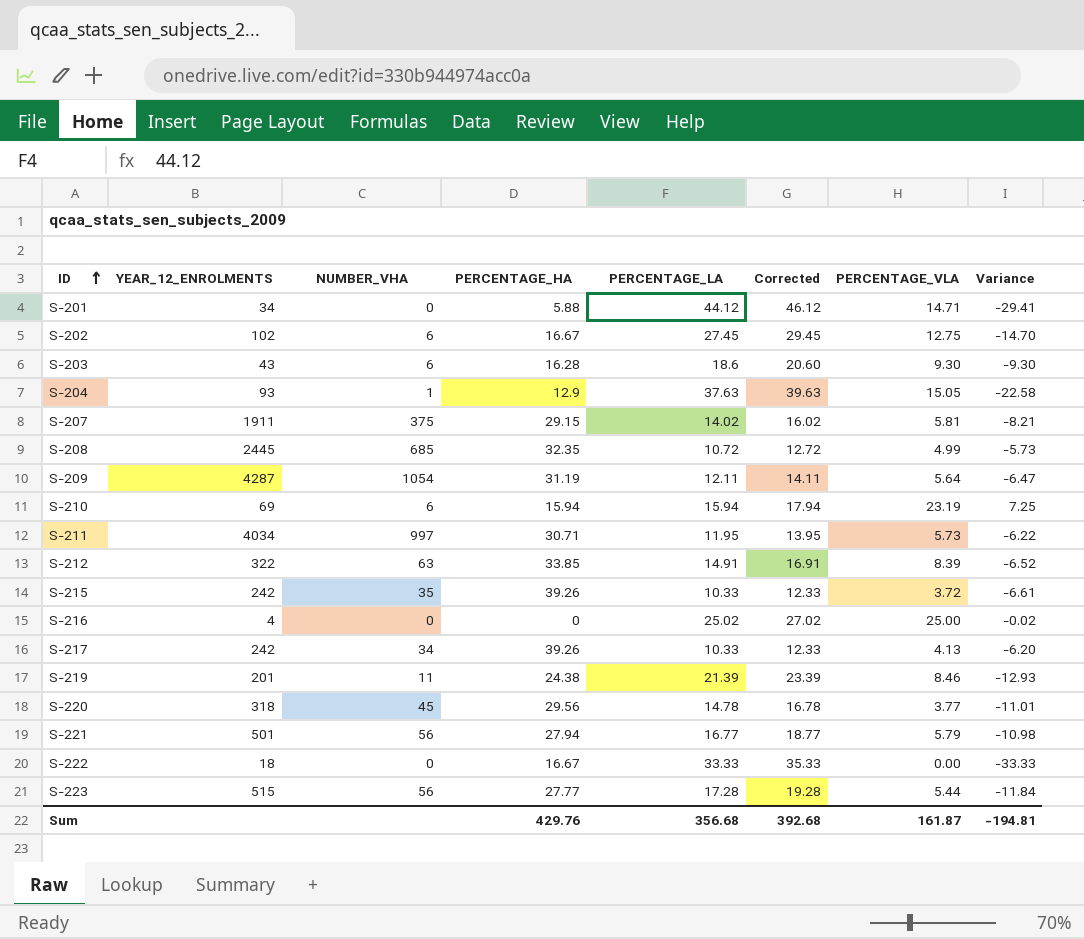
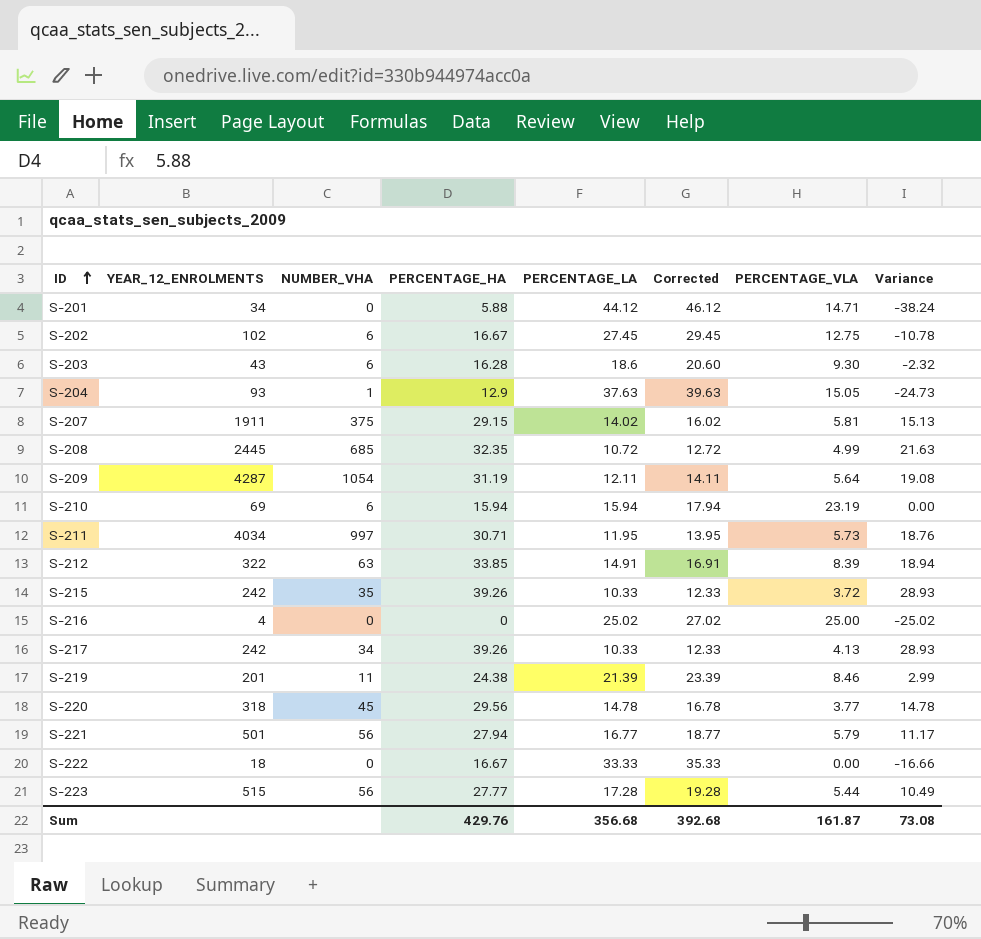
column Variance | formula: [PERCENTAGE_VLA] - [PERCENTAGE_LA] -> [PERCENTAGE_HA] - [PERCENTAGE_LA]
Sum | Variance: -194.81 -> 73.08

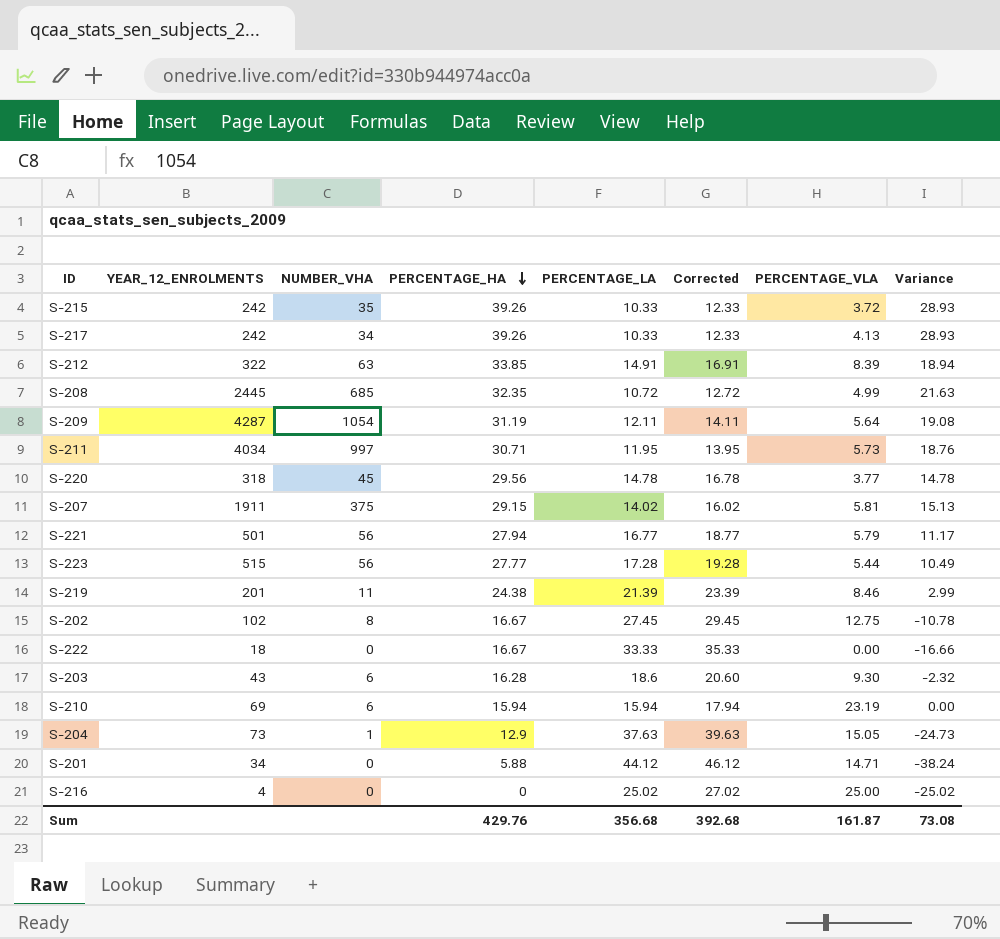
row order: ID ascending -> PERCENTAGE_HA descending
S-202 | NUMBER_VHA: 6 -> 8
S-204 | YEAR_12_ENROLMENTS: 93 -> 73

